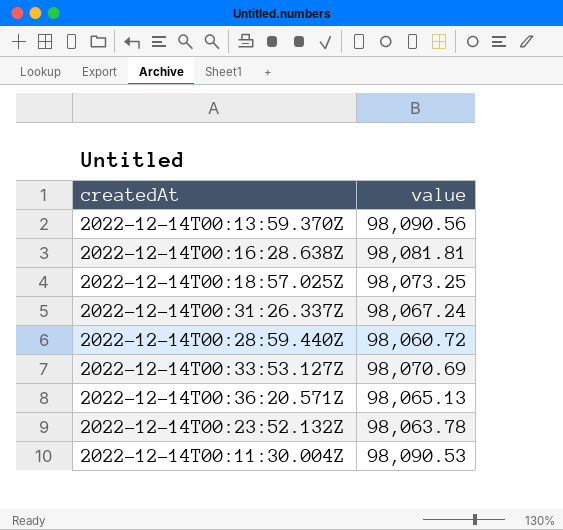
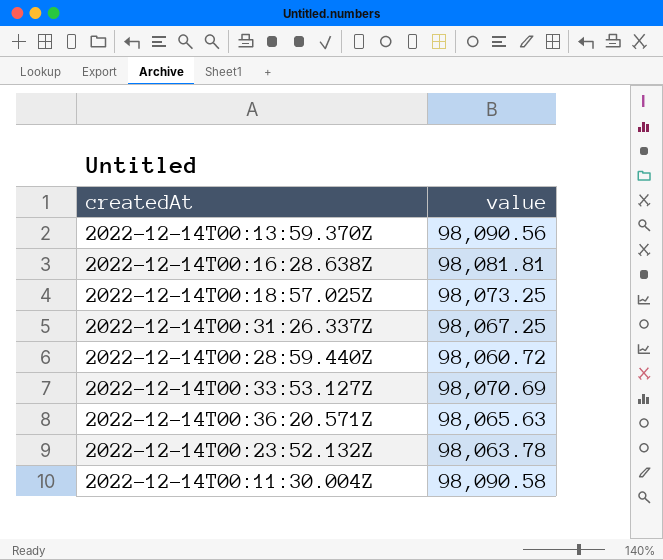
2022-12-14T00:31:26.337Z | value: 98,067.24 -> 98,067.25
2022-12-14T00:36:20.571Z | value: 98,065.13 -> 98,065.63
2022-12-14T00:11:30.004Z | value: 98,090.53 -> 98,090.58

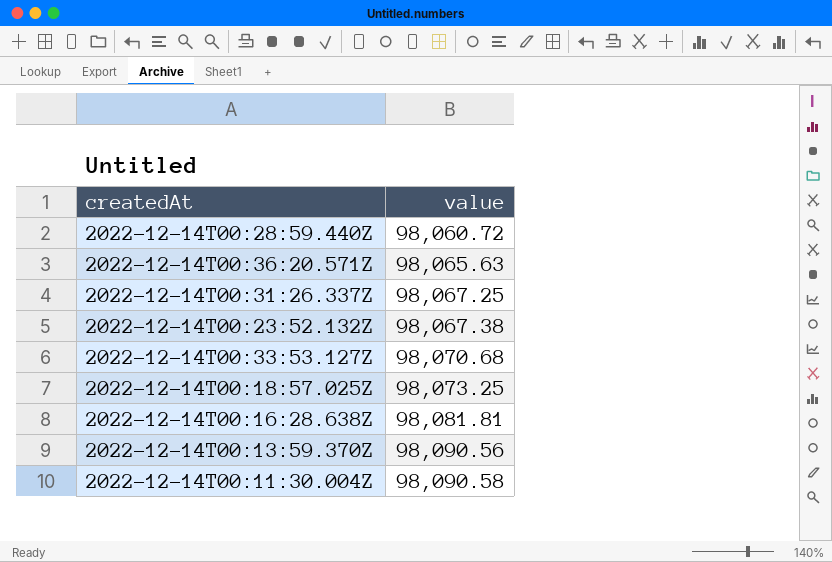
row order: none -> value ascending
2022-12-14T00:23:52.132Z | value: 98,063.78 -> 98,067.38
2022-12-14T00:33:53.127Z | value: 98,070.69 -> 98,070.68

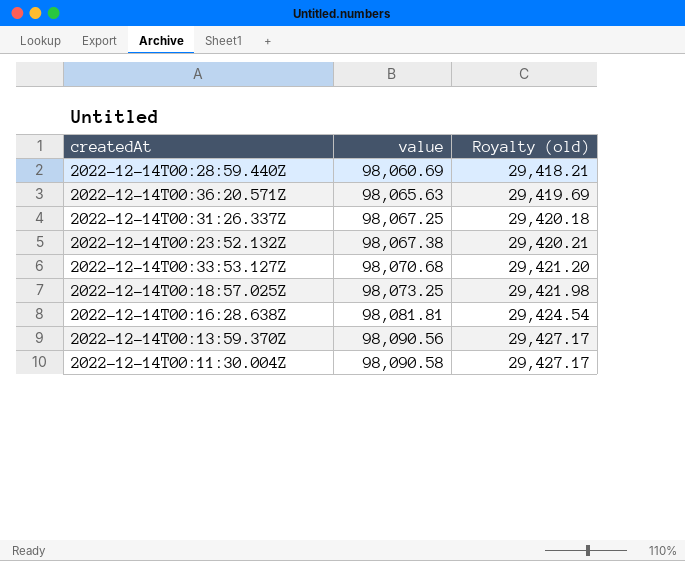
column Royalty (old) | formula: none -> [value] * 0.3
2022-12-14T00:28:59.440Z | value: 98,060.72 -> 98,060.69

